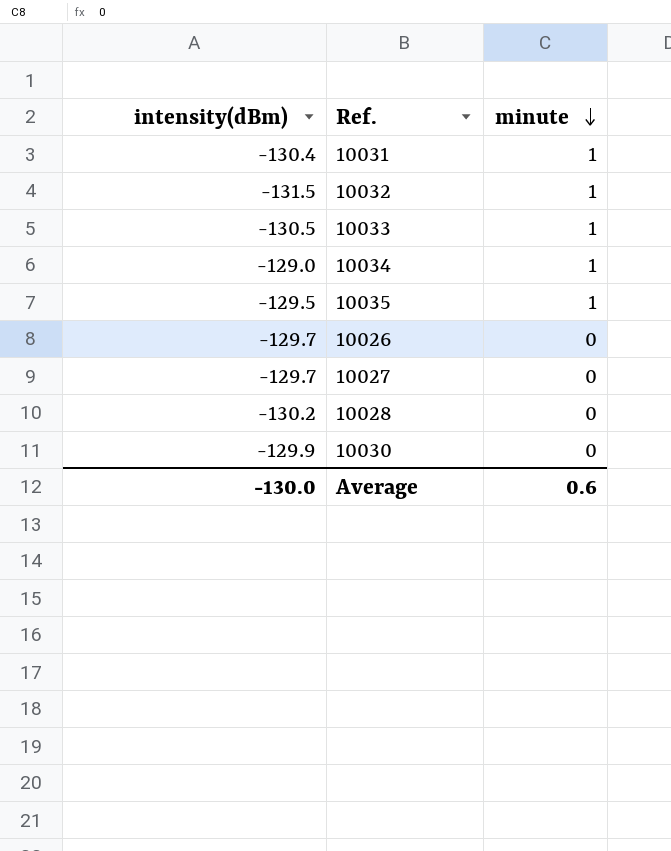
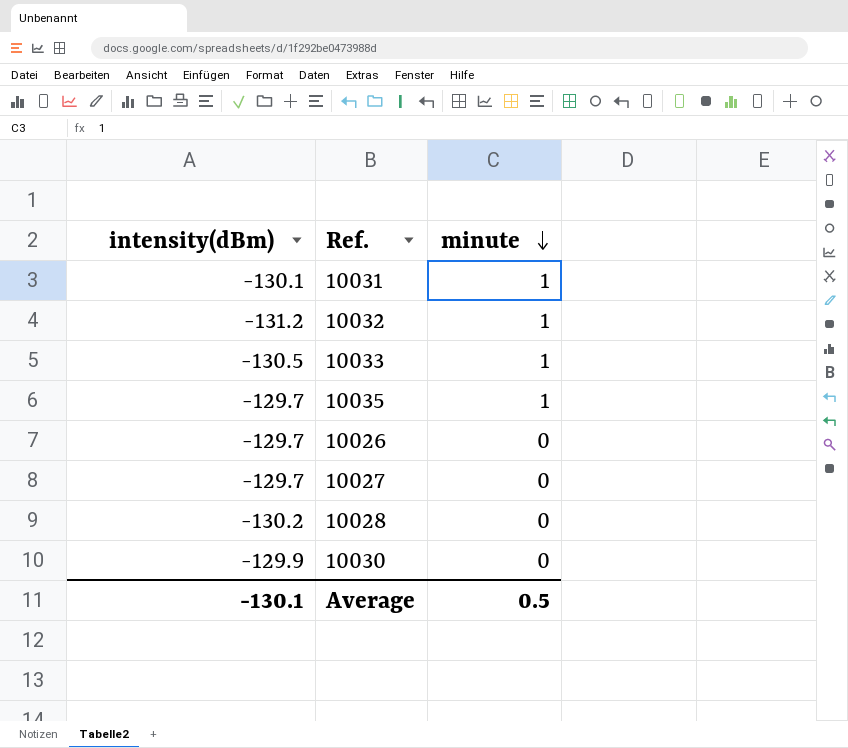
row 10034: -129.0 | 1 -> none
10031 | intensity(dBm): -130.4 -> -130.1
10032 | intensity(dBm): -131.5 -> -131.2
10035 | intensity(dBm): -129.5 -> -129.7
Average | intensity(dBm): -130.0 -> -130.1
Average | minute: 0.6 -> 0.5

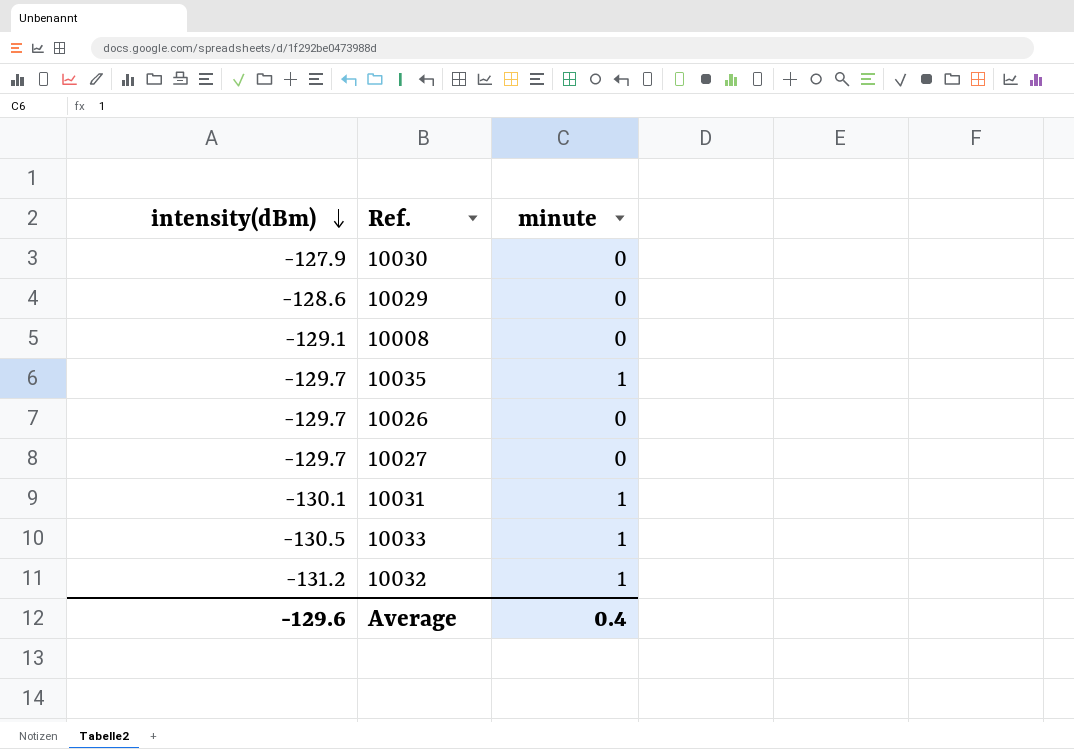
row order: minute descending -> intensity(dBm) descending
row 10028: -130.2 | 0 -> none
10030 | intensity(dBm): -129.9 -> -127.9
row 10029: none -> -128.6 | 0
row 10008: none -> -129.1 | 0
Average | intensity(dBm): -130.1 -> -129.6
Average | minute: 0.5 -> 0.4

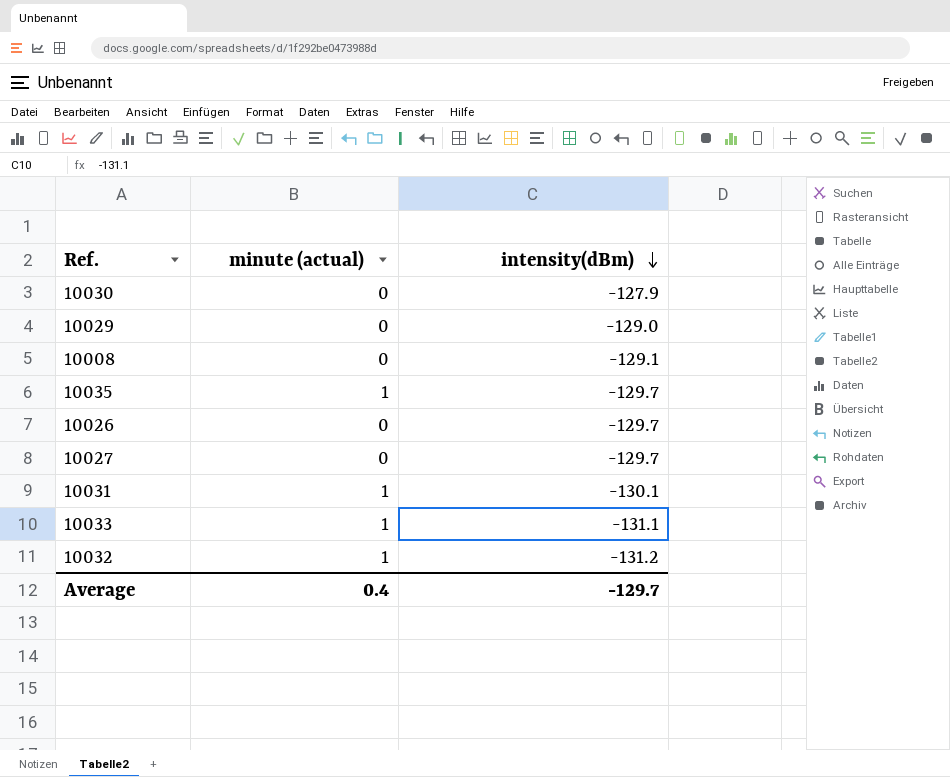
column name: minute -> minute (actual)
column intensity(dBm) | position: 1 -> 3
10029 | intensity(dBm): -128.6 -> -129.0
10033 | intensity(dBm): -130.5 -> -131.1
Average | intensity(dBm): -129.6 -> -129.7

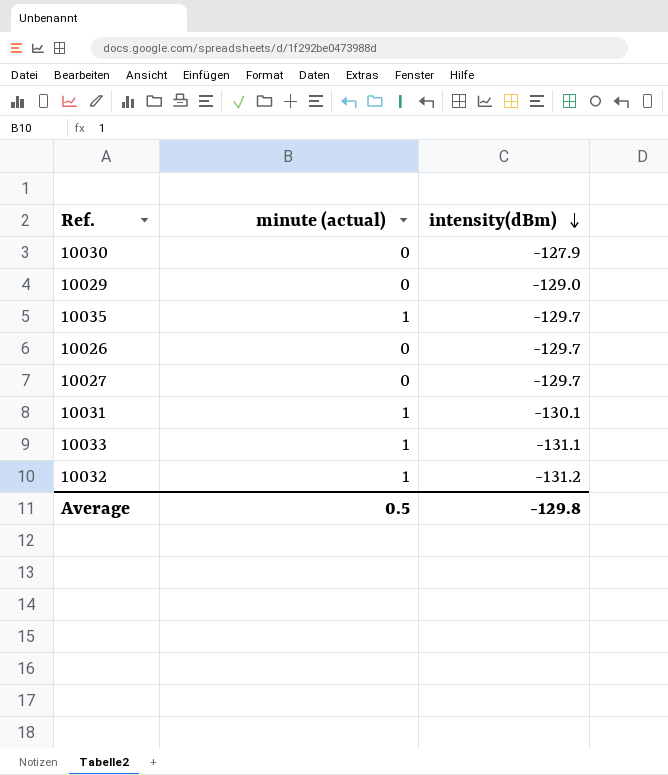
row 10008: 0 | -129.1 -> none
Average | minute (actual): 0.4 -> 0.5
Average | intensity(dBm): -129.7 -> -129.8

